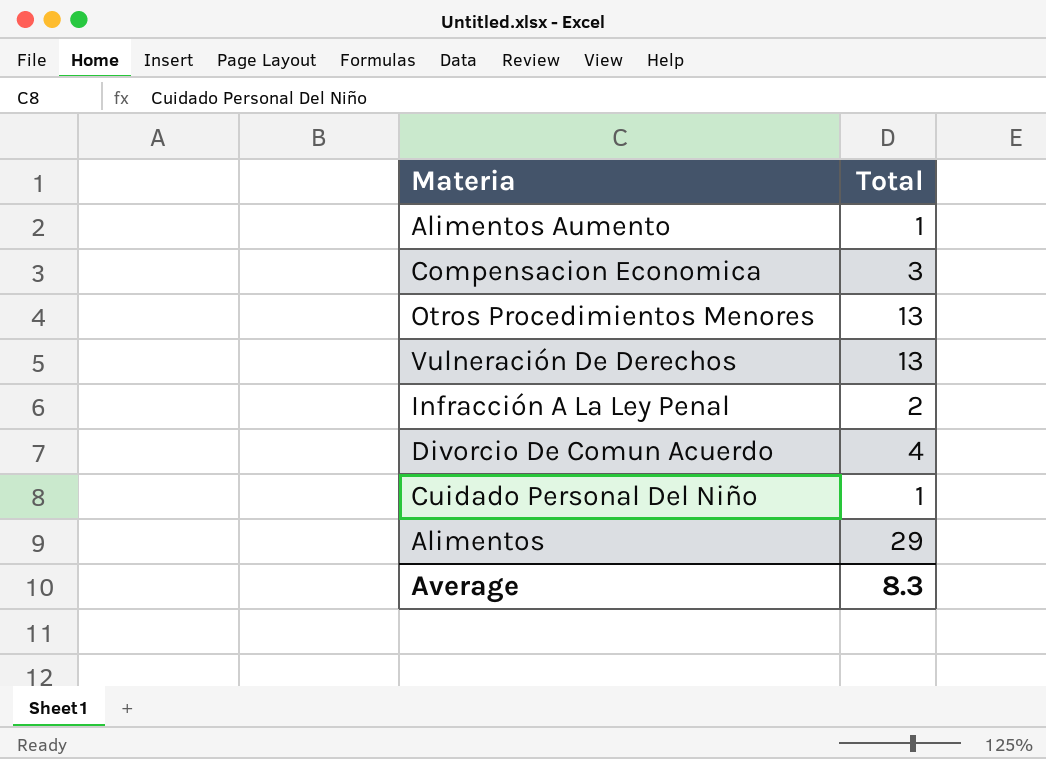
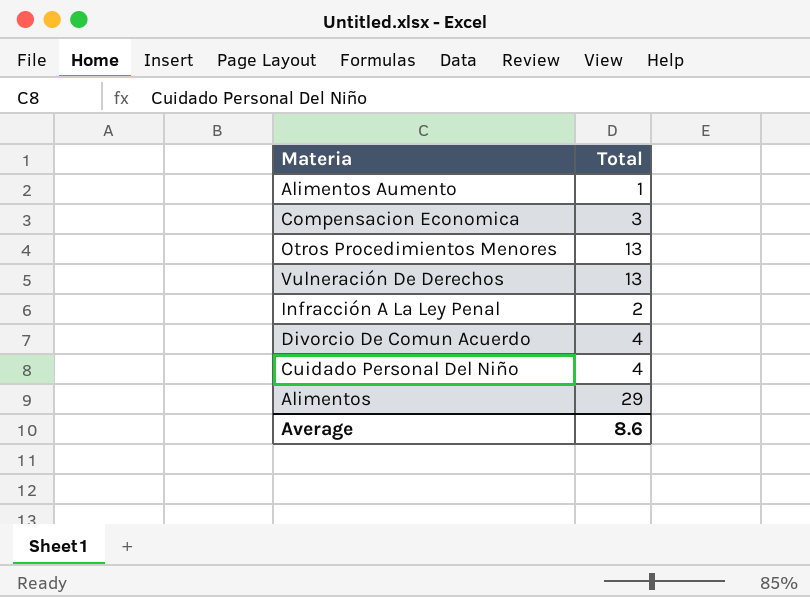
Cuidado Personal Del Niño | Total: 1 -> 4
Average | Total: 8.3 -> 8.6

